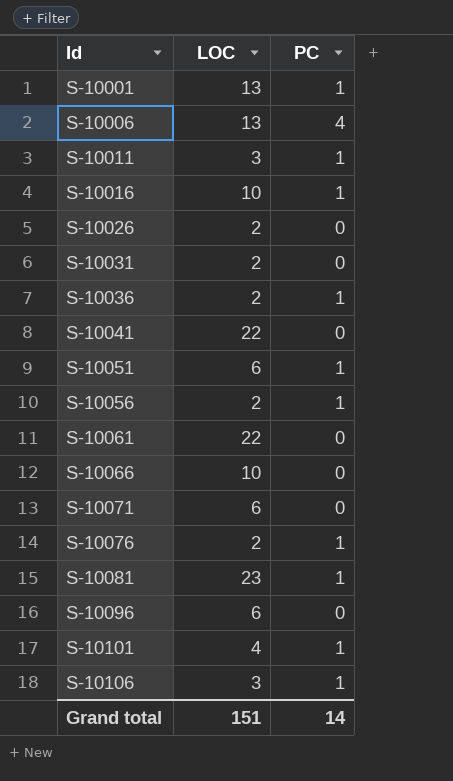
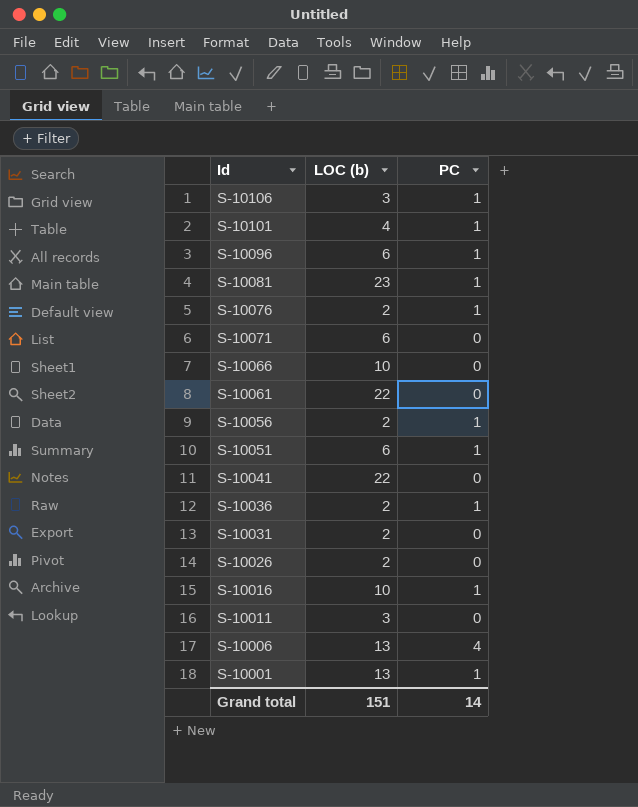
row order: Id ascending -> Id descending
column name: LOC -> LOC (b)
S-10096 | PC: 0 -> 1
S-10011 | PC: 1 -> 0

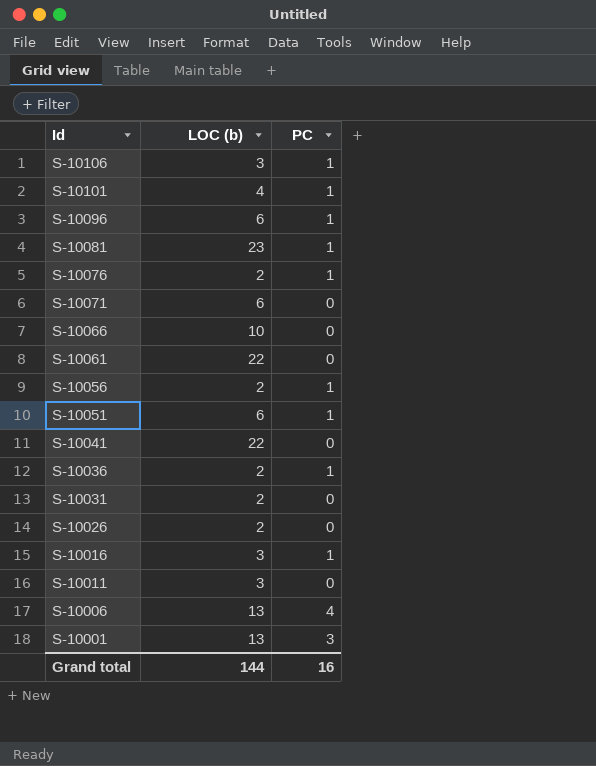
S-10016 | LOC (b): 10 -> 3
S-10001 | PC: 1 -> 3
Grand total | LOC (b): 151 -> 144
Grand total | PC: 14 -> 16

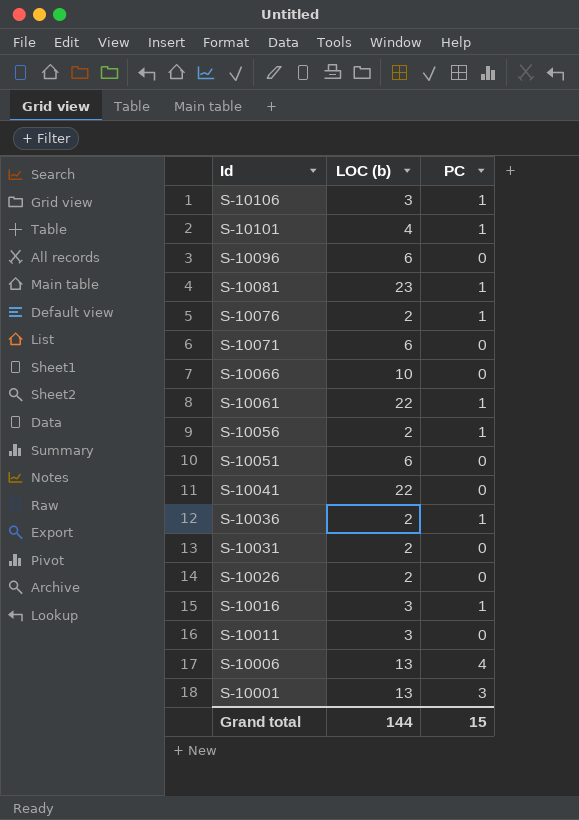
S-10096 | PC: 1 -> 0
S-10061 | PC: 0 -> 1
S-10051 | PC: 1 -> 0
Grand total | PC: 16 -> 15

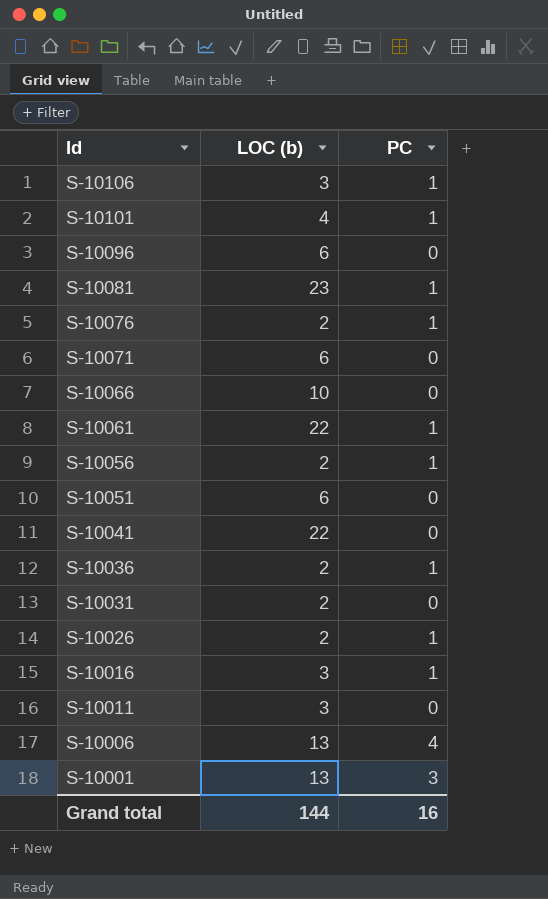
S-10026 | PC: 0 -> 1
Grand total | PC: 15 -> 16

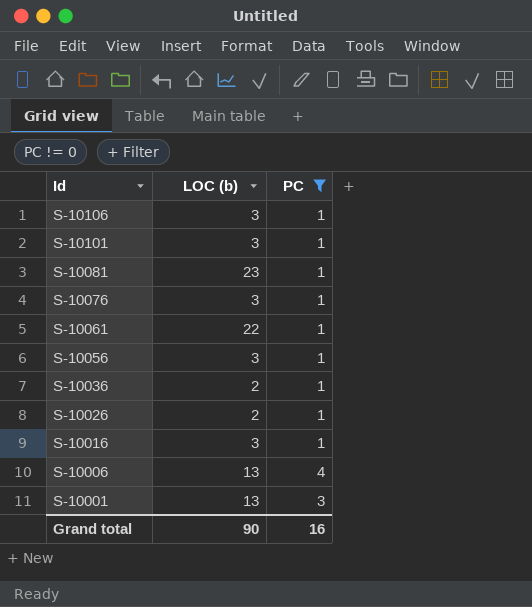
filter: none -> PC != 0
S-10101 | LOC (b): 4 -> 3
S-10076 | LOC (b): 2 -> 3
S-10056 | LOC (b): 2 -> 3
Grand total | LOC (b): 144 -> 90

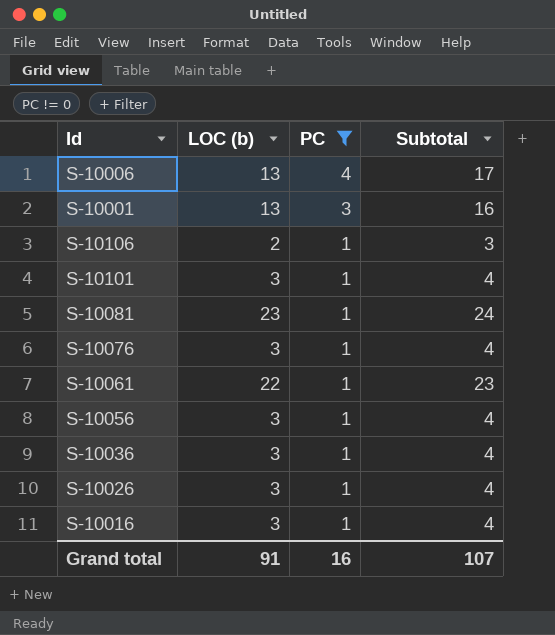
row order: Id descending -> PC descending
column Subtotal | formula: none -> [LOC (b)] + [PC]
S-10106 | LOC (b): 3 -> 2
S-10036 | LOC (b): 2 -> 3
S-10026 | LOC (b): 2 -> 3
Grand total | LOC (b): 90 -> 91

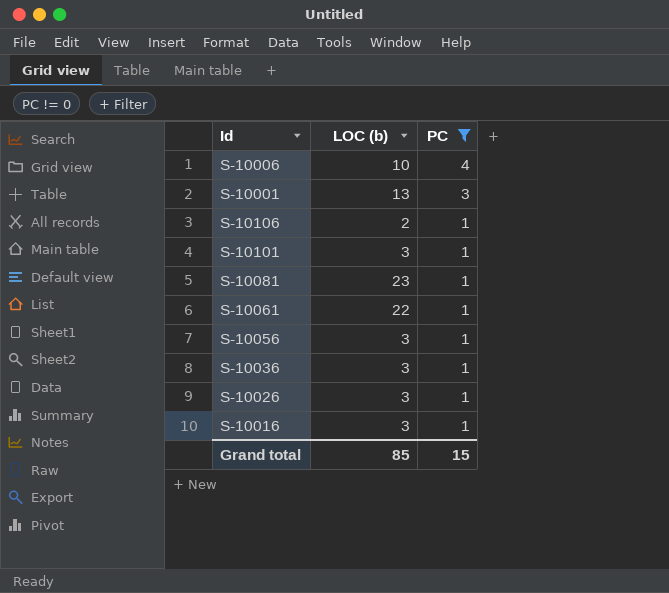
column Subtotal | formula: [LOC (b)] + [PC] -> none
row S-10076: 3 | 1 | 4 -> none
S-10006 | LOC (b): 13 -> 10
Grand total | LOC (b): 91 -> 85
Grand total | PC: 16 -> 15

